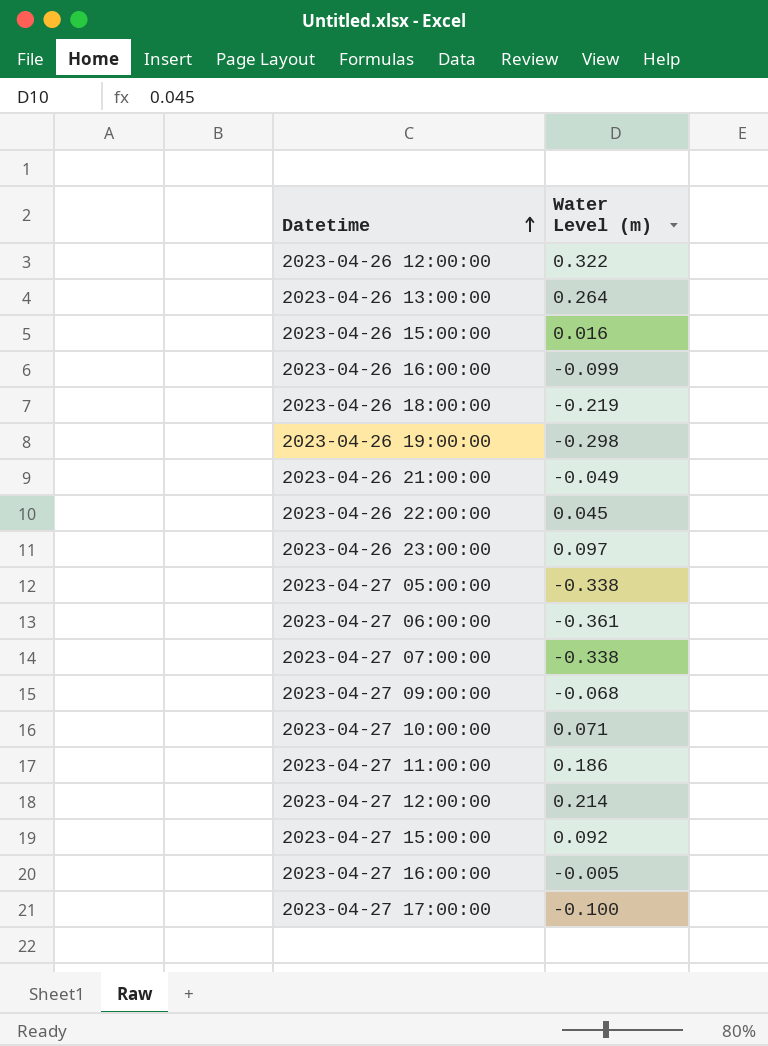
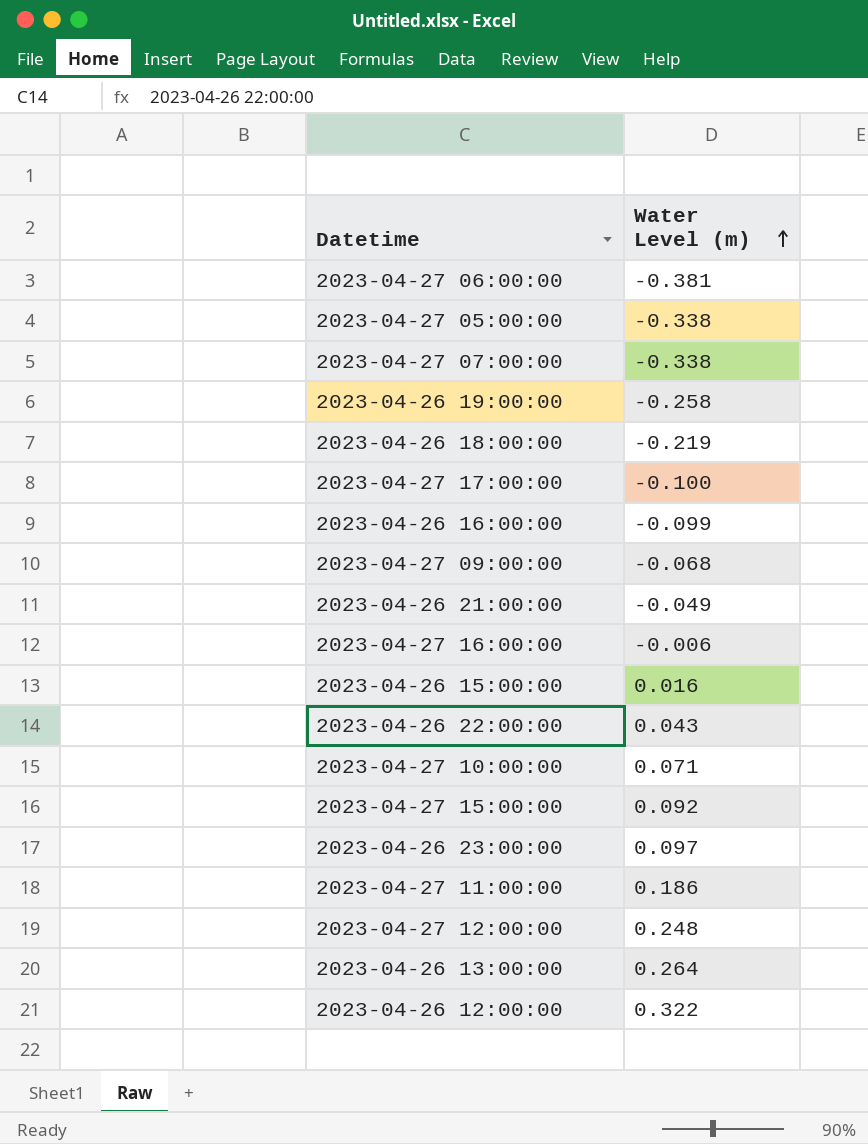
row order: Datetime ascending -> Water Level (m) ascending
2023-04-27 06:00:00 | Water Level (m): -0.361 -> -0.381
2023-04-26 19:00:00 | Water Level (m): -0.298 -> -0.258
2023-04-27 16:00:00 | Water Level (m): -0.005 -> -0.006
2023-04-26 22:00:00 | Water Level (m): 0.045 -> 0.043
2023-04-27 12:00:00 | Water Level (m): 0.214 -> 0.248

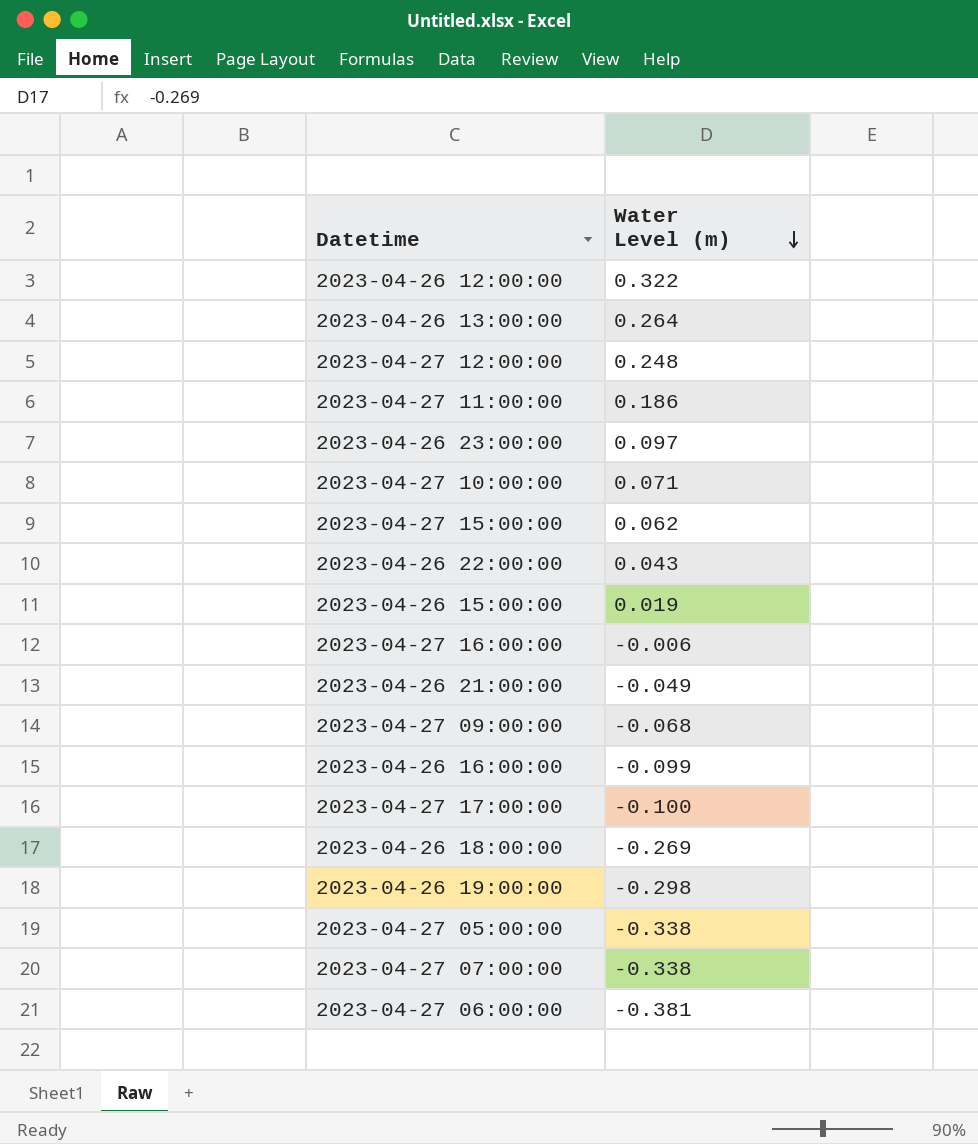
row order: Water Level (m) ascending -> Water Level (m) descending
2023-04-27 15:00:00 | Water Level (m): 0.092 -> 0.062
2023-04-26 15:00:00 | Water Level (m): 0.016 -> 0.019
2023-04-26 18:00:00 | Water Level (m): -0.219 -> -0.269
2023-04-26 19:00:00 | Water Level (m): -0.258 -> -0.298

